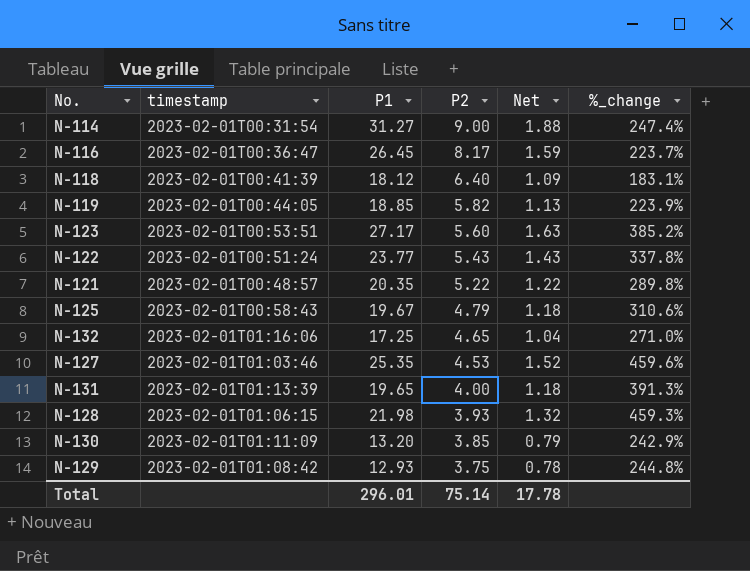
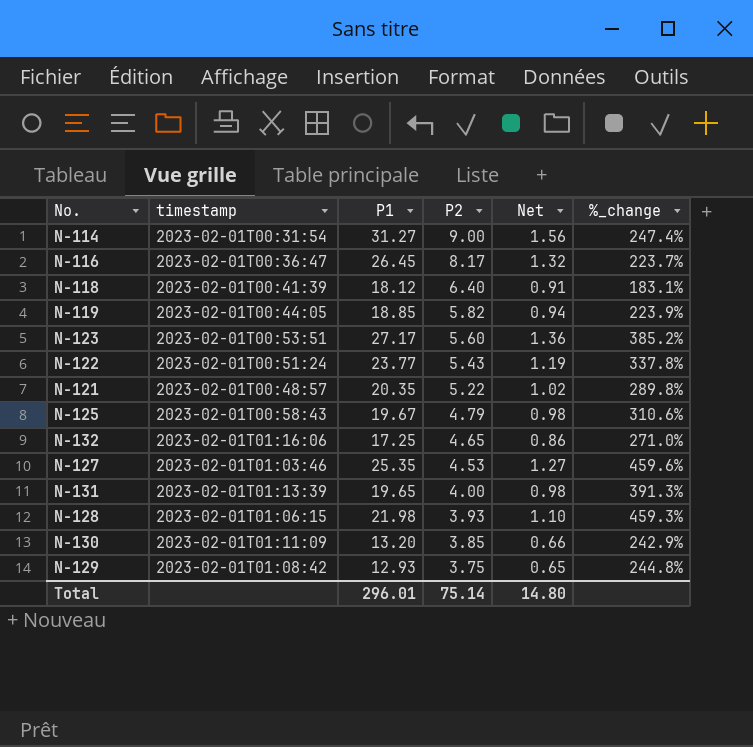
column Net | formula: [P1] * 0.06 -> [P1] * 0.05
Total | Net: 17.78 -> 14.80

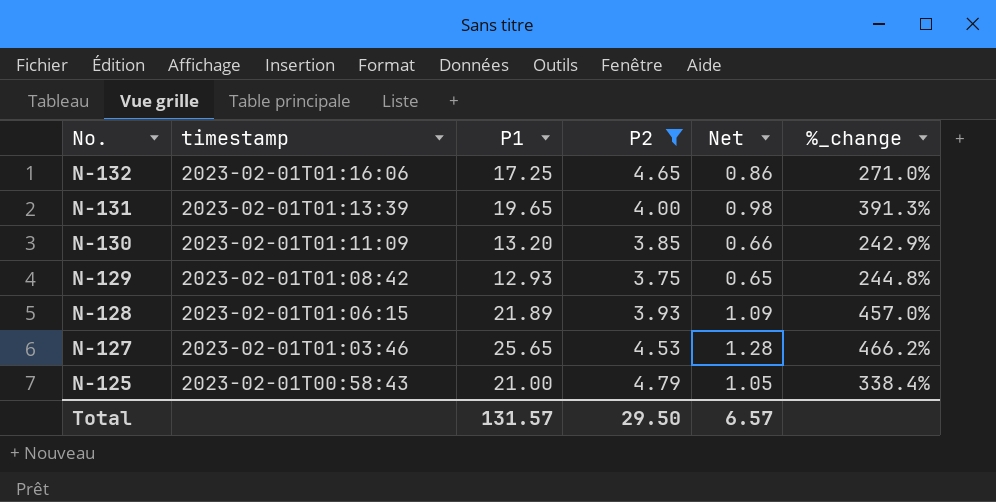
filter: none -> P2 <= 4.79
row order: P2 descending -> No. descending
N-128 | P1: 21.98 -> 21.89
N-128 | Net: 1.10 -> 1.09
N-128 | %_change: 459.3% -> 457.0%
N-127 | P1: 25.35 -> 25.65
N-127 | Net: 1.27 -> 1.28
N-127 | %_change: 459.6% -> 466.2%
N-125 | P1: 19.67 -> 21.00
N-125 | Net: 0.98 -> 1.05
N-125 | %_change: 310.6% -> 338.4%
Total | P1: 296.01 -> 131.57
Total | P2: 75.14 -> 29.50
Total | Net: 14.80 -> 6.57

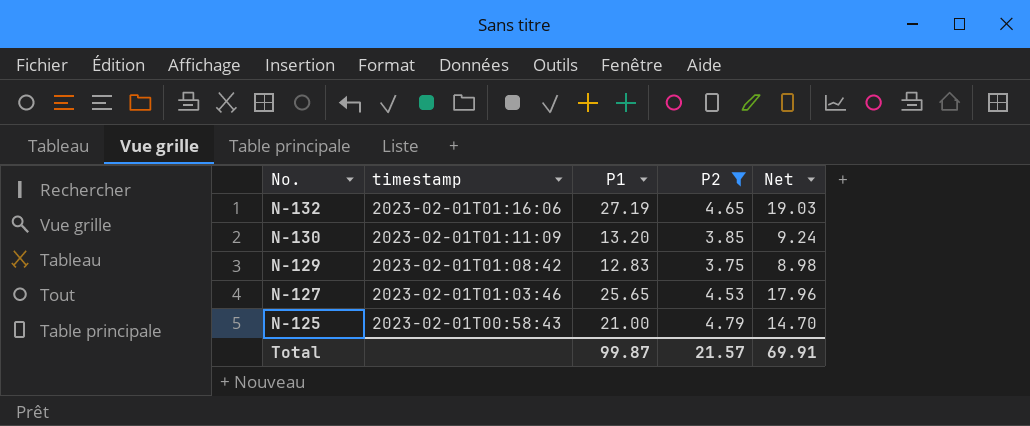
column %_change | formula: ([P1] - [P2]) / [P2] -> none
column Net | formula: [P1] * 0.05 -> [P1] * 0.7
row N-131: 2023-02-01T01:13:39 | 19.65 | 4.00 | 0.98 | 391.3% -> none
row N-128: 2023-02-01T01:06:15 | 21.89 | 3.93 | 1.09 | 457.0% -> none
N-132 | P1: 17.25 -> 27.19
N-129 | P1: 12.93 -> 12.83
Total | P1: 131.57 -> 99.87
Total | P2: 29.50 -> 21.57
Total | Net: 6.57 -> 69.91

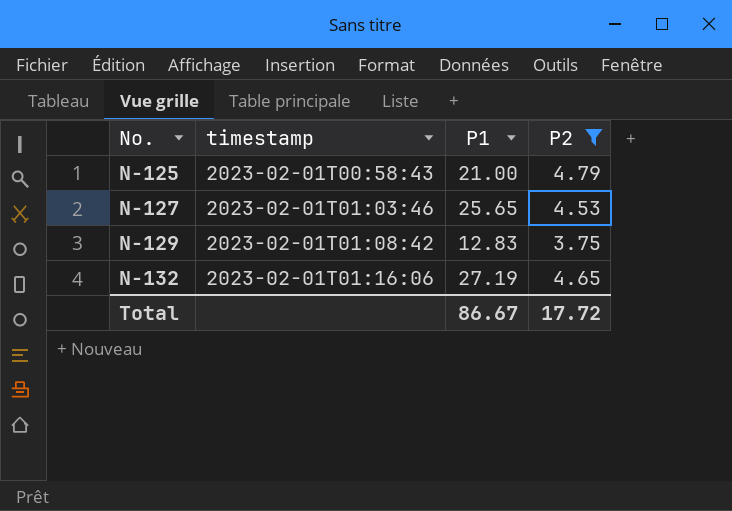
row order: No. descending -> No. ascending
column Net | formula: [P1] * 0.7 -> none
row N-130: 2023-02-01T01:11:09 | 13.20 | 3.85 | 9.24 -> none
Total | P1: 99.87 -> 86.67
Total | P2: 21.57 -> 17.72

